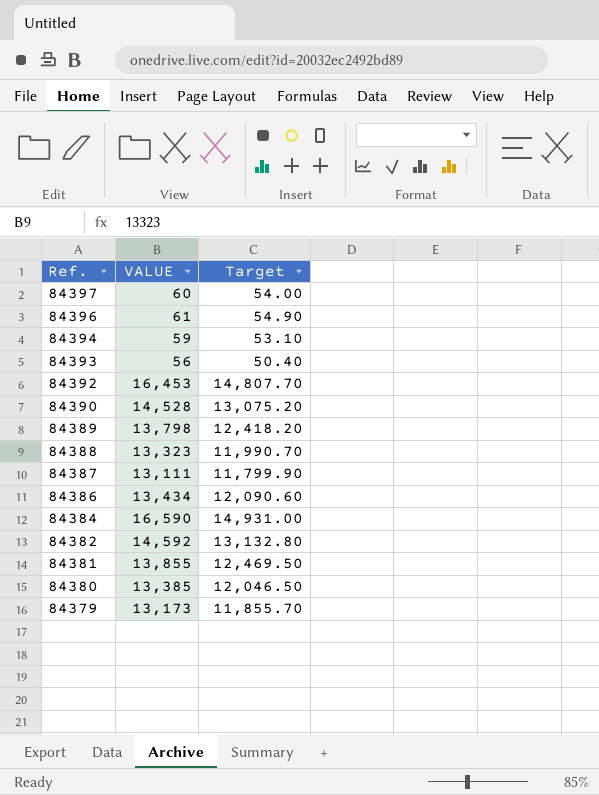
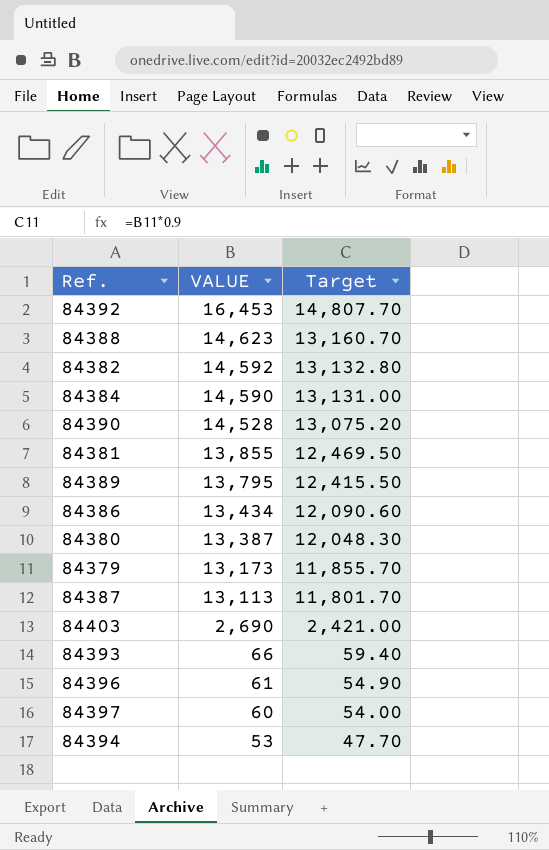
row order: Ref. descending -> VALUE descending
84388 | VALUE: 13,323 -> 14,623
84388 | Target: 11,990.70 -> 13,160.70
84384 | VALUE: 16,590 -> 14,590
84384 | Target: 14,931.00 -> 13,131.00
84389 | VALUE: 13,798 -> 13,795
84389 | Target: 12,418.20 -> 12,415.50
84380 | VALUE: 13,385 -> 13,387
84380 | Target: 12,046.50 -> 12,048.30
84387 | VALUE: 13,111 -> 13,113
84387 | Target: 11,799.90 -> 11,801.70
row 84403: none -> 2,690 | 2,421.00
84393 | VALUE: 56 -> 66
84393 | Target: 50.40 -> 59.40
84394 | VALUE: 59 -> 53
84394 | Target: 53.10 -> 47.70

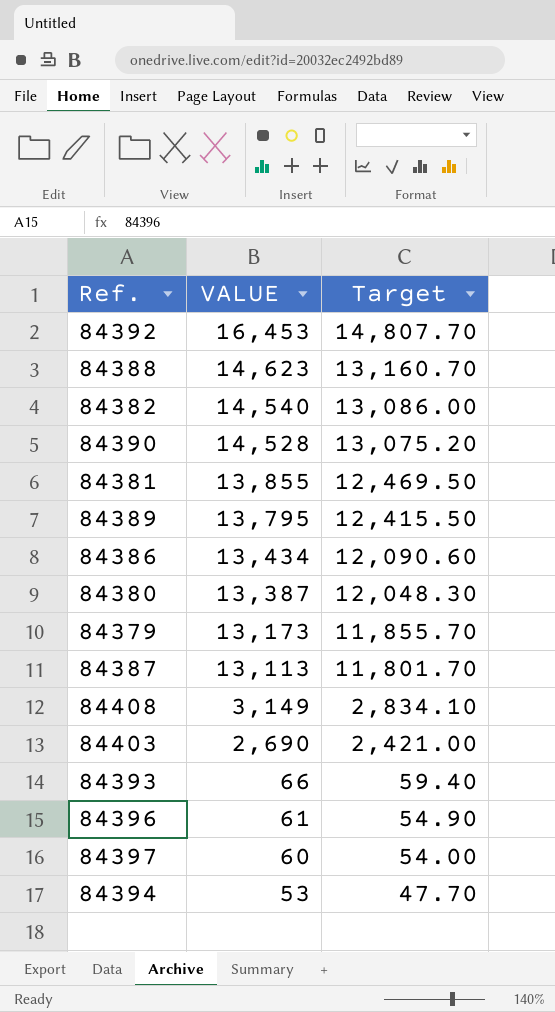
row 84384: 14,590 | 13,131.00 -> none
84382 | VALUE: 14,592 -> 14,540
84382 | Target: 13,132.80 -> 13,086.00
row 84408: none -> 3,149 | 2,834.10

